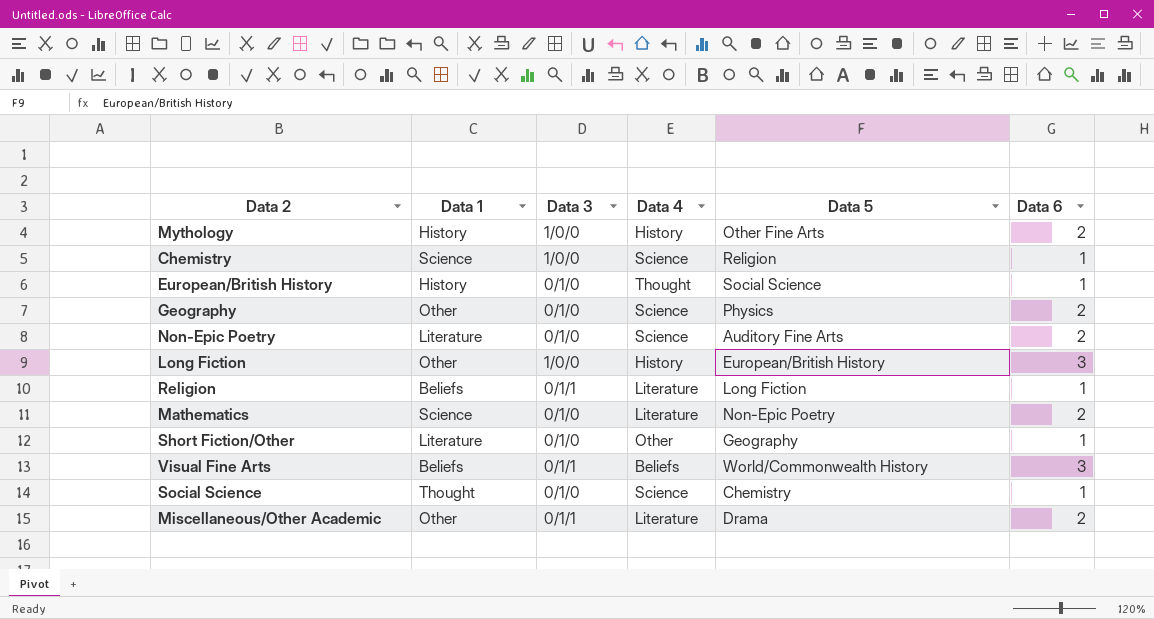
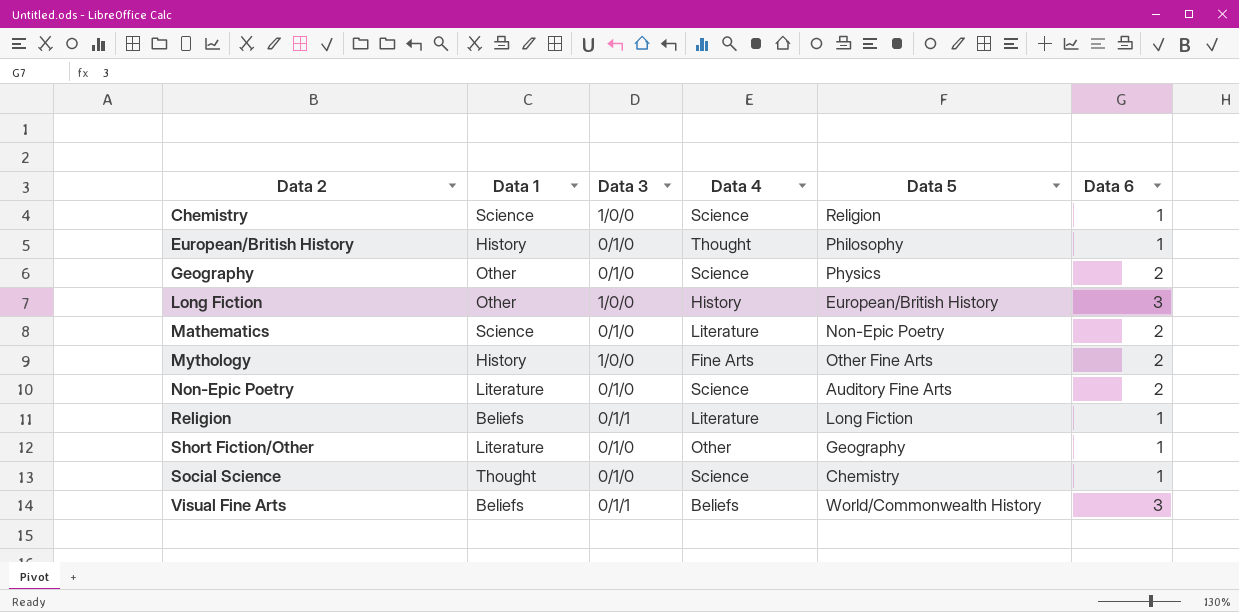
row order: none -> Data 2 ascending
row Miscellaneous/Other Academic: Other | 0/1/1 | Literature | Drama | 2 -> none
European/British History | Data 5: Social Science -> Philosophy
Mythology | Data 4: History -> Fine Arts

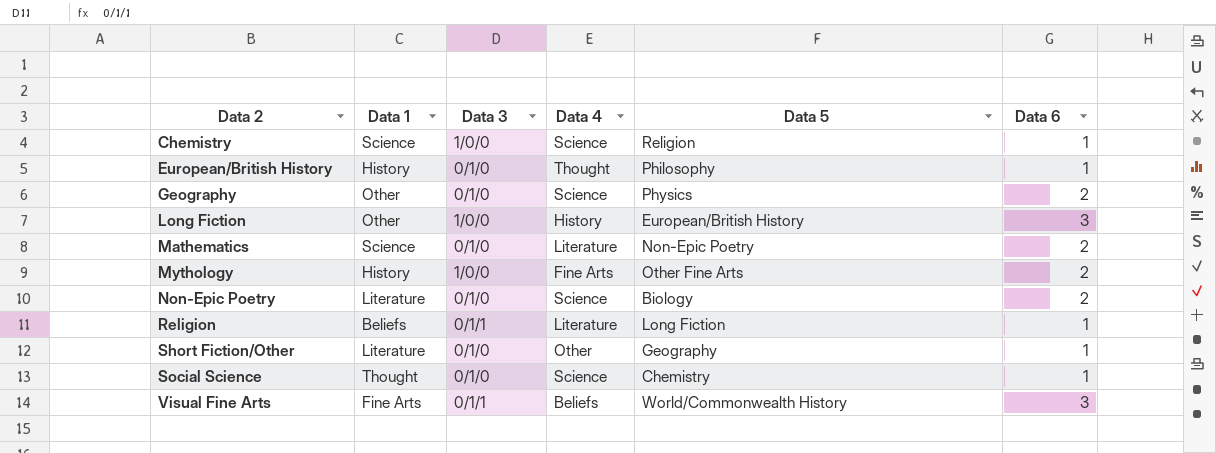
Non-Epic Poetry | Data 5: Auditory Fine Arts -> Biology
Visual Fine Arts | Data 1: Beliefs -> Fine Arts

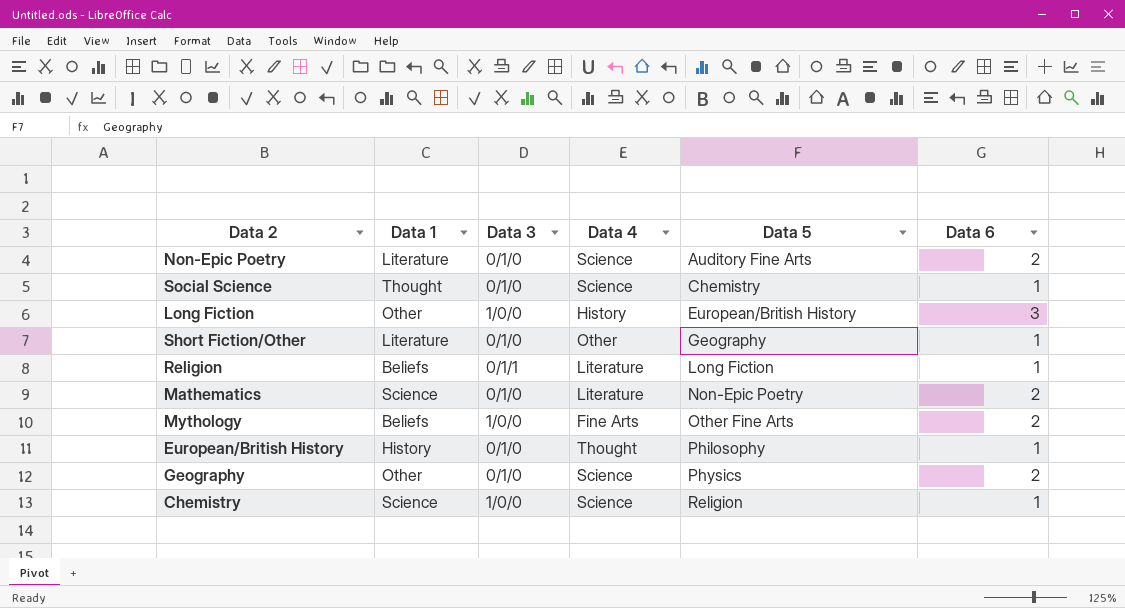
row order: Data 2 ascending -> Data 5 ascending
row Visual Fine Arts: Fine Arts | 0/1/1 | Beliefs | World/Commonwealth History | 3 -> none
Non-Epic Poetry | Data 5: Biology -> Auditory Fine Arts
Mythology | Data 1: History -> Beliefs

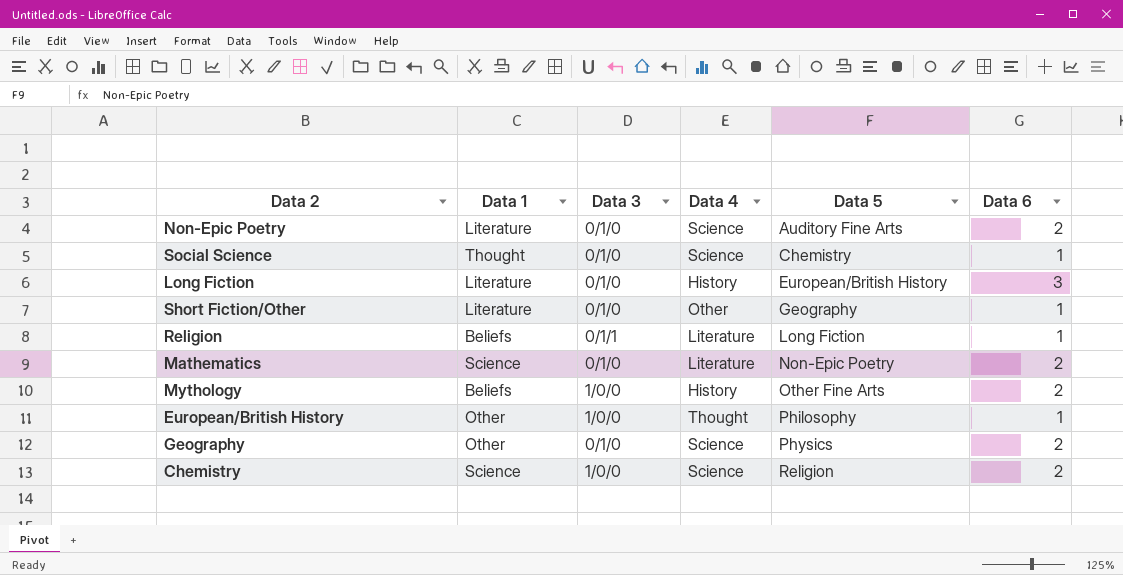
Long Fiction | Data 1: Other -> Literature
Long Fiction | Data 3: 1/0/0 -> 0/1/0
Mythology | Data 4: Fine Arts -> History
European/British History | Data 1: History -> Other
European/British History | Data 3: 0/1/0 -> 1/0/0
Chemistry | Data 6: 1 -> 2

